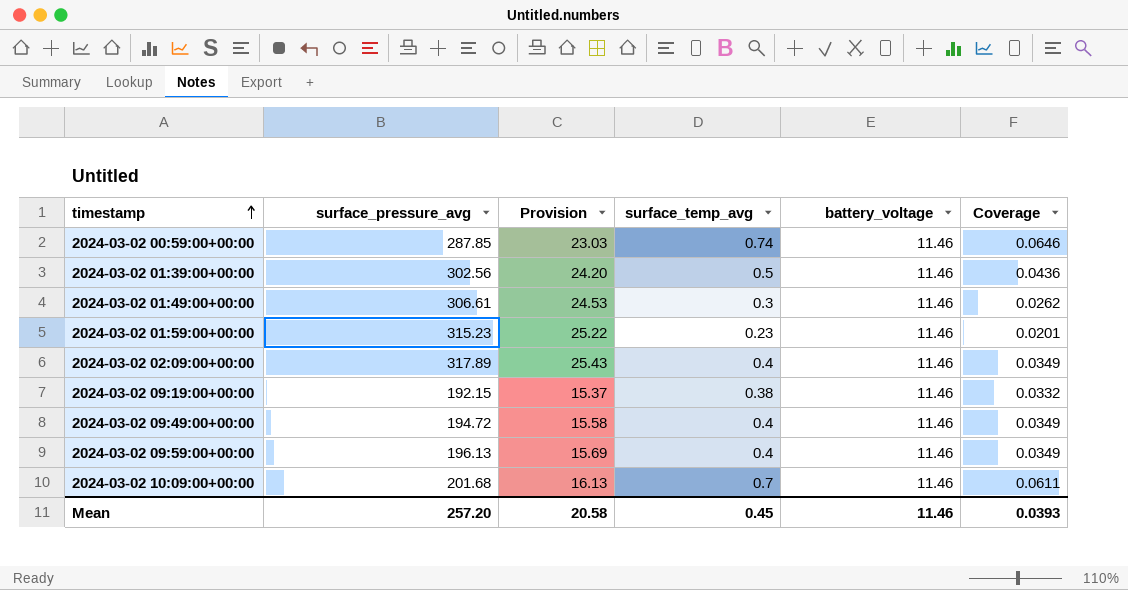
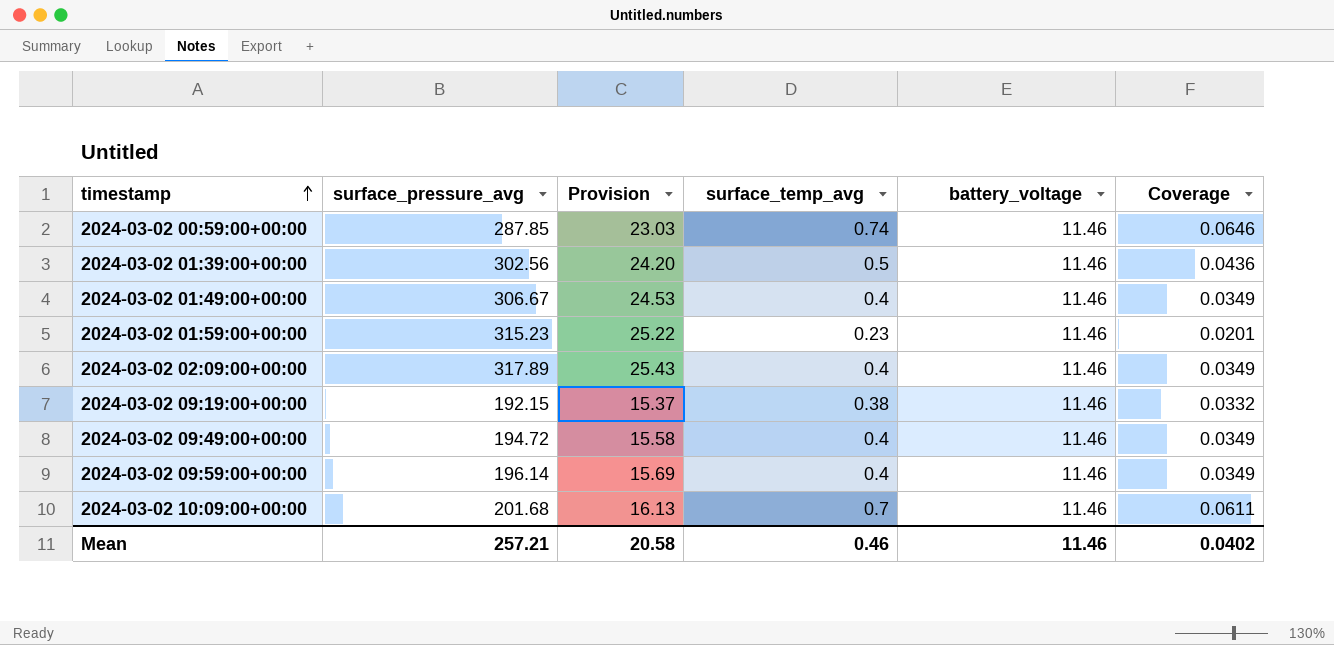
2024-03-02 01:49:00+00:00 | surface_pressure_avg: 306.61 -> 306.67
2024-03-02 01:49:00+00:00 | surface_temp_avg: 0.3 -> 0.4
2024-03-02 01:49:00+00:00 | Coverage: 0.0262 -> 0.0349
2024-03-02 09:59:00+00:00 | surface_pressure_avg: 196.13 -> 196.14
Mean | surface_pressure_avg: 257.20 -> 257.21
Mean | surface_temp_avg: 0.45 -> 0.46
Mean | Coverage: 0.0393 -> 0.0402

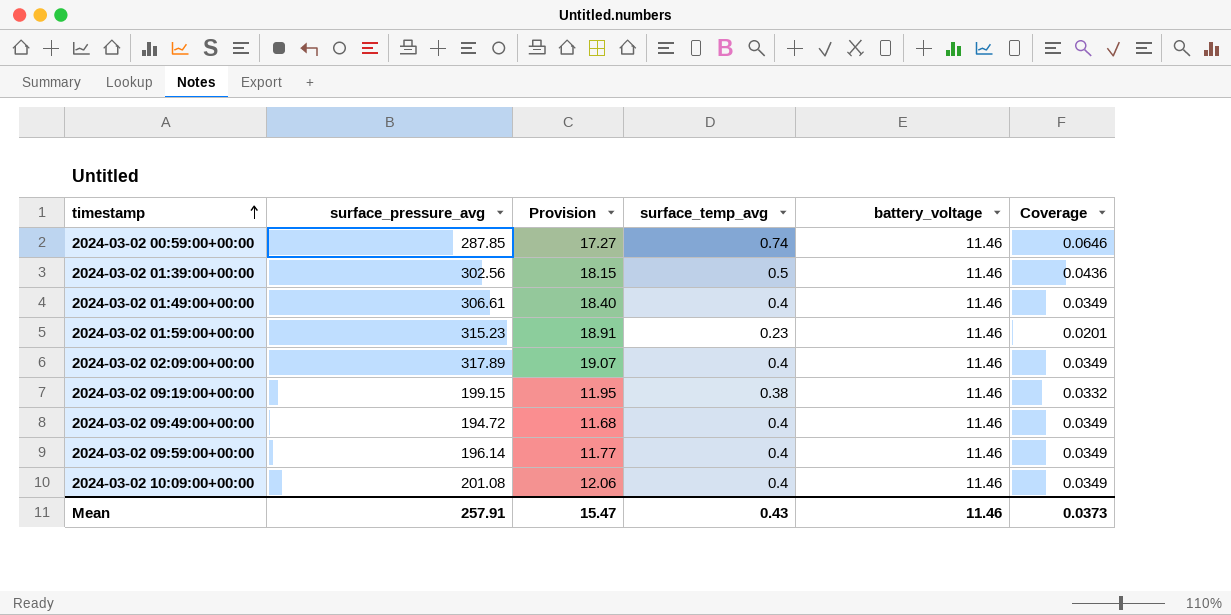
column Provision | formula: [surface_pressure_avg] * 0.08 -> [surface_pressure_avg] * 0.06
2024-03-02 01:49:00+00:00 | surface_pressure_avg: 306.67 -> 306.61
2024-03-02 09:19:00+00:00 | surface_pressure_avg: 192.15 -> 199.15
2024-03-02 10:09:00+00:00 | surface_pressure_avg: 201.68 -> 201.08
2024-03-02 10:09:00+00:00 | surface_temp_avg: 0.7 -> 0.4
2024-03-02 10:09:00+00:00 | Coverage: 0.0611 -> 0.0349
Mean | surface_pressure_avg: 257.21 -> 257.91
Mean | Provision: 20.58 -> 15.47
Mean | surface_temp_avg: 0.46 -> 0.43
Mean | Coverage: 0.0402 -> 0.0373

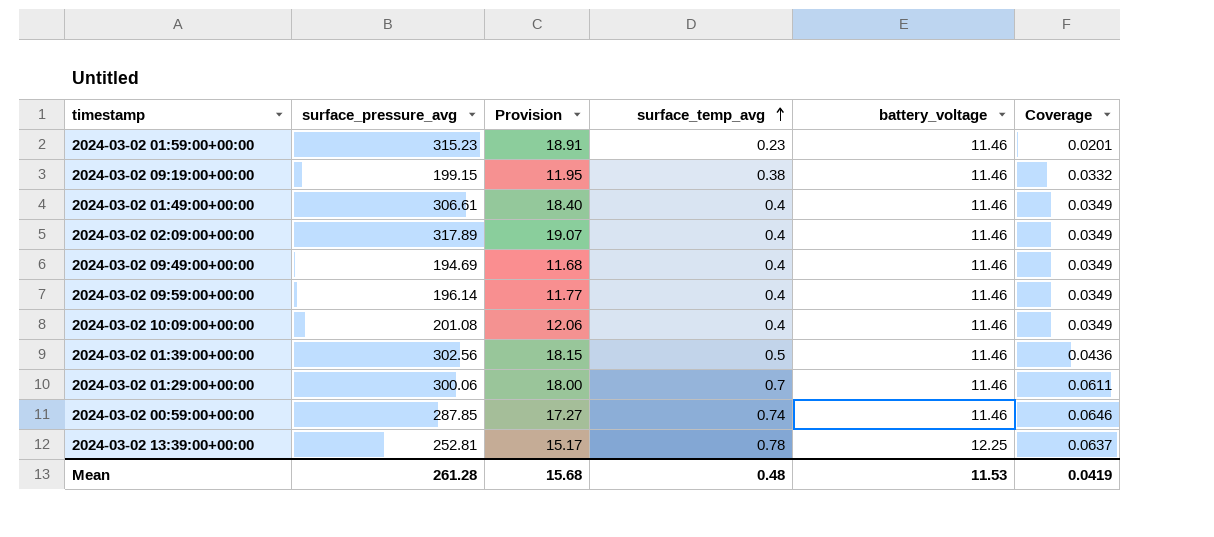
row order: timestamp ascending -> surface_temp_avg ascending
2024-03-02 09:49:00+00:00 | surface_pressure_avg: 194.72 -> 194.69
row 2024-03-02 01:29:00+00:00: none -> 300.06 | 18.00 | 0.7 | 11.46 | 0.0611
row 2024-03-02 13:39:00+00:00: none -> 252.81 | 15.17 | 0.78 | 12.25 | 0.0637
Mean | surface_pressure_avg: 257.91 -> 261.28
Mean | Provision: 15.47 -> 15.68
Mean | surface_temp_avg: 0.43 -> 0.48
Mean | battery_voltage: 11.46 -> 11.53
Mean | Coverage: 0.0373 -> 0.0419

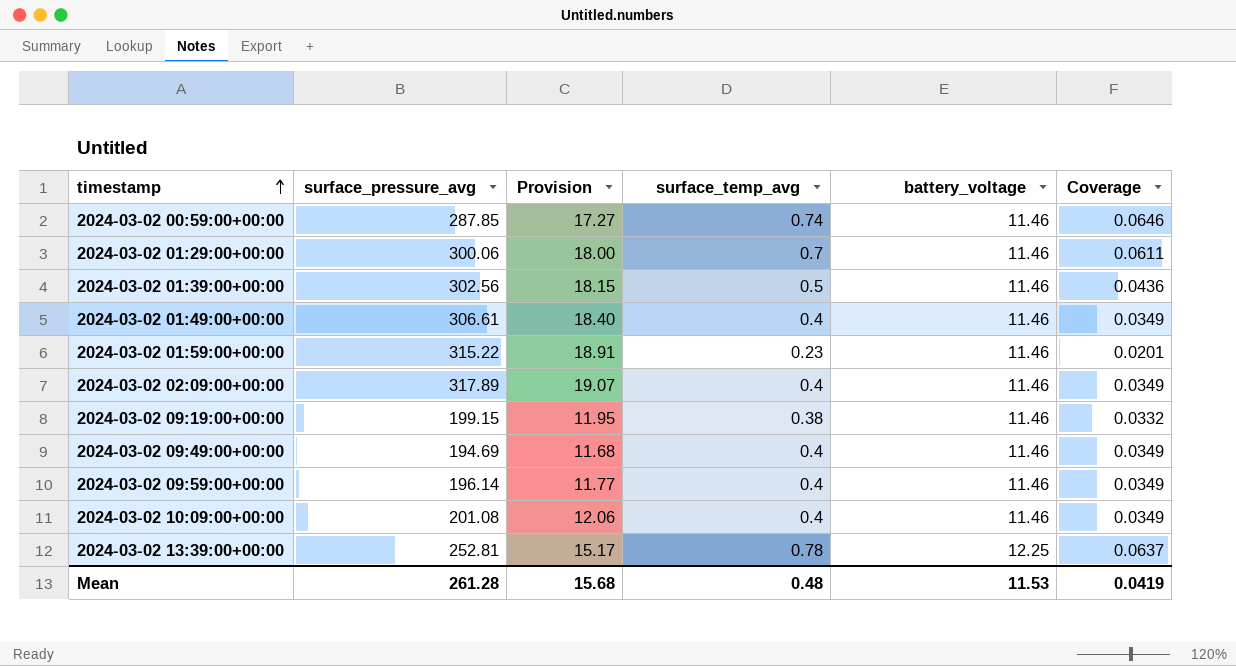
row order: surface_temp_avg ascending -> timestamp ascending
2024-03-02 01:59:00+00:00 | surface_pressure_avg: 315.23 -> 315.22

